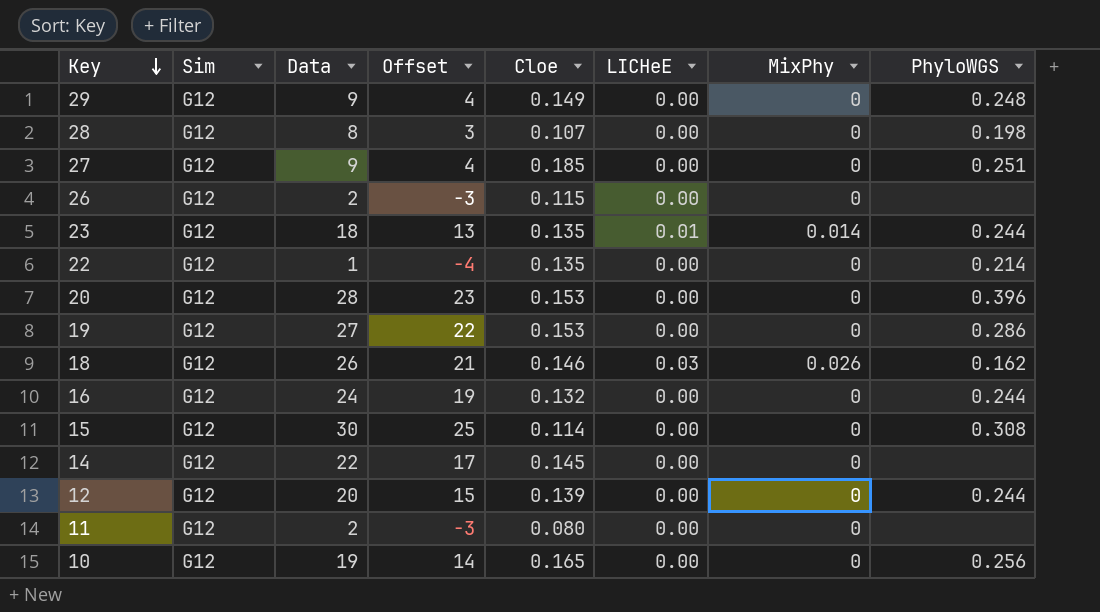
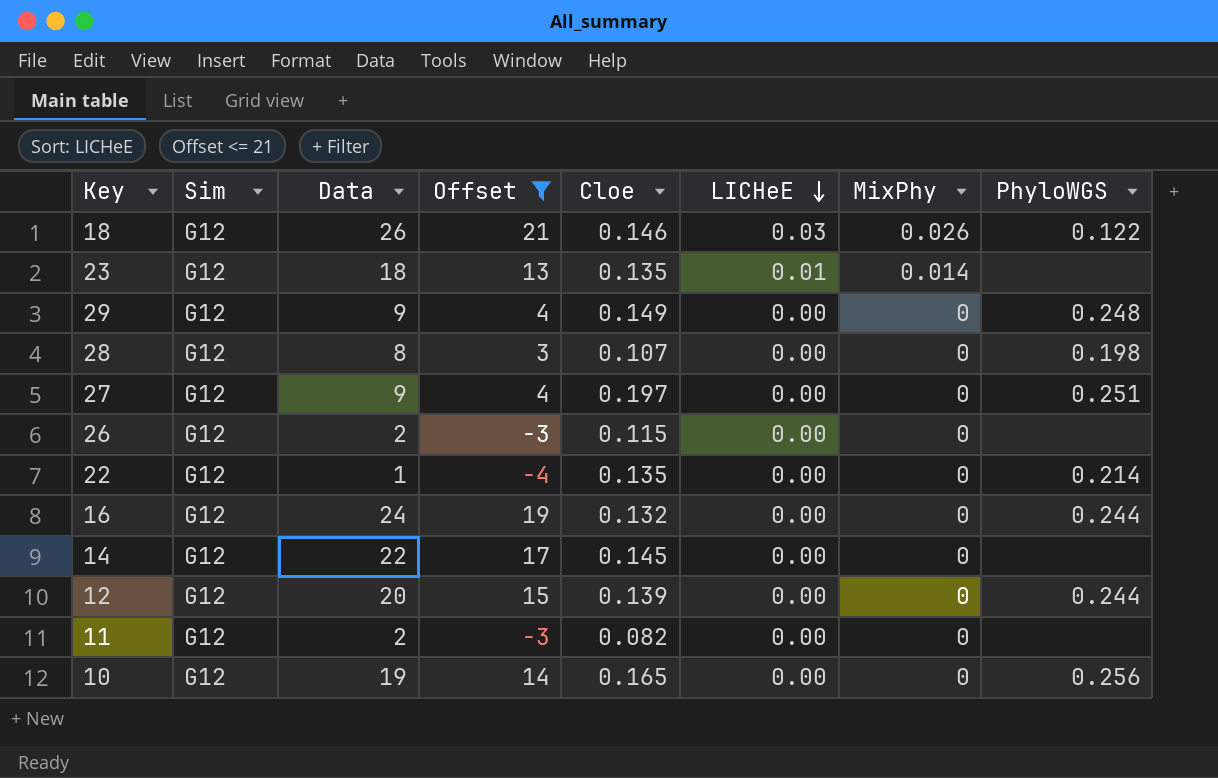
filter: none -> Offset <= 21
row order: Key descending -> LICHeE descending
18 | PhyloWGS: 0.162 -> 0.122
23 | PhyloWGS: 0.244 -> none
27 | Cloe: 0.185 -> 0.197
11 | Cloe: 0.080 -> 0.082

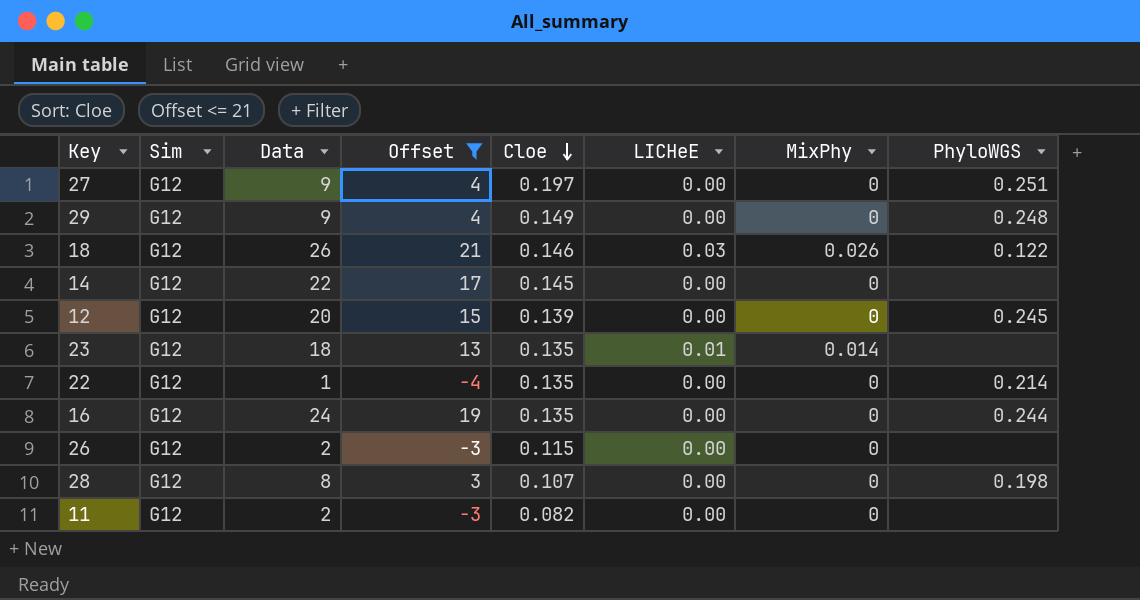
row order: LICHeE descending -> Cloe descending
row 10: G12 | 19 | 14 | 0.165 | 0.00 | 0 | 0.256 -> none
12 | PhyloWGS: 0.244 -> 0.245
16 | Cloe: 0.132 -> 0.135

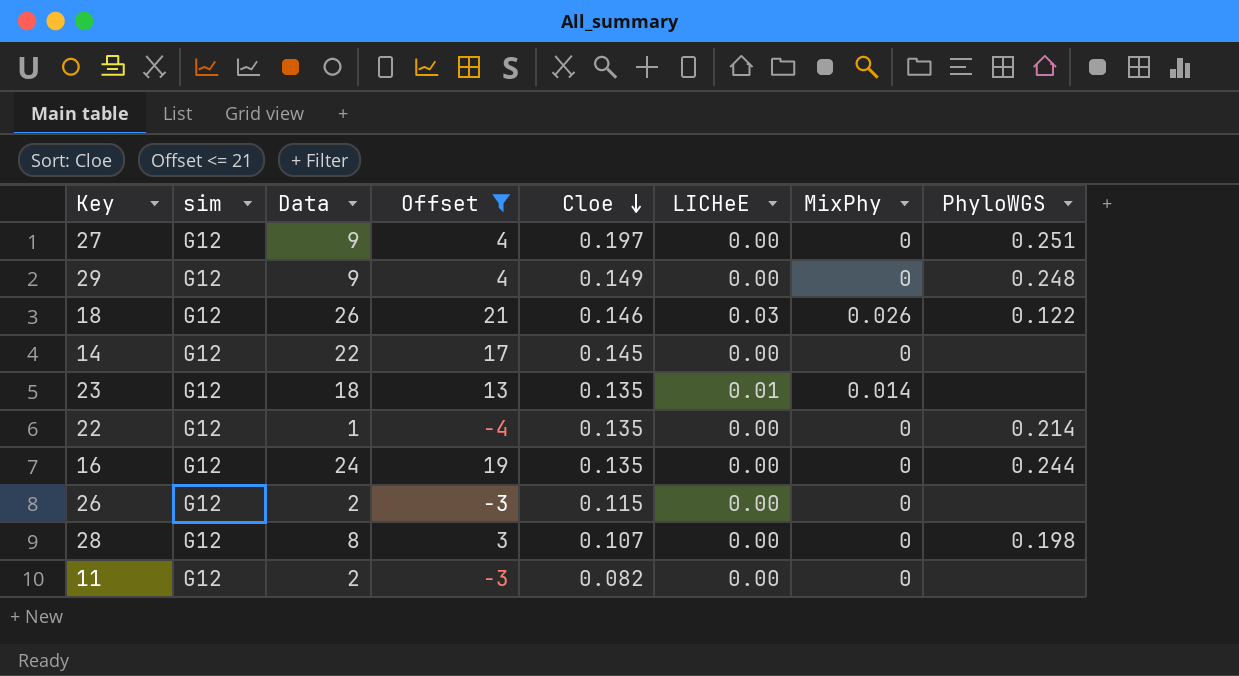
column name: Sim -> sim
row 12: G12 | 20 | 15 | 0.139 | 0.00 | 0 | 0.245 -> none

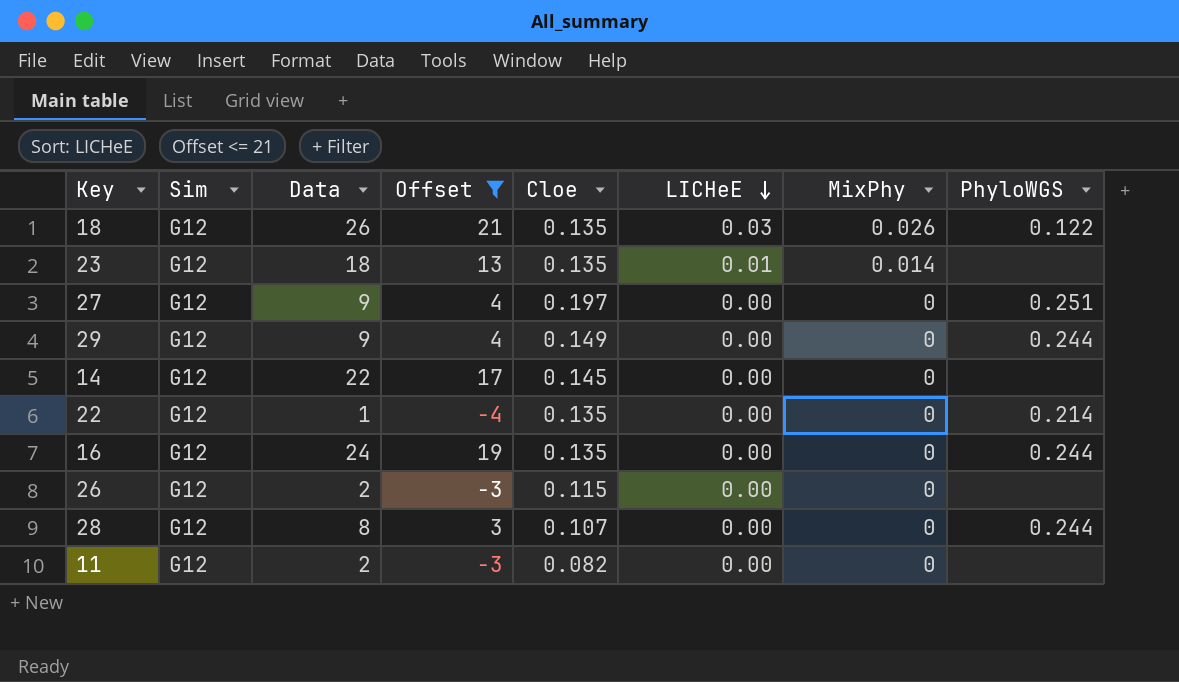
row order: Cloe descending -> LICHeE descending
column name: sim -> Sim
18 | Cloe: 0.146 -> 0.135
29 | PhyloWGS: 0.248 -> 0.244
28 | PhyloWGS: 0.198 -> 0.244

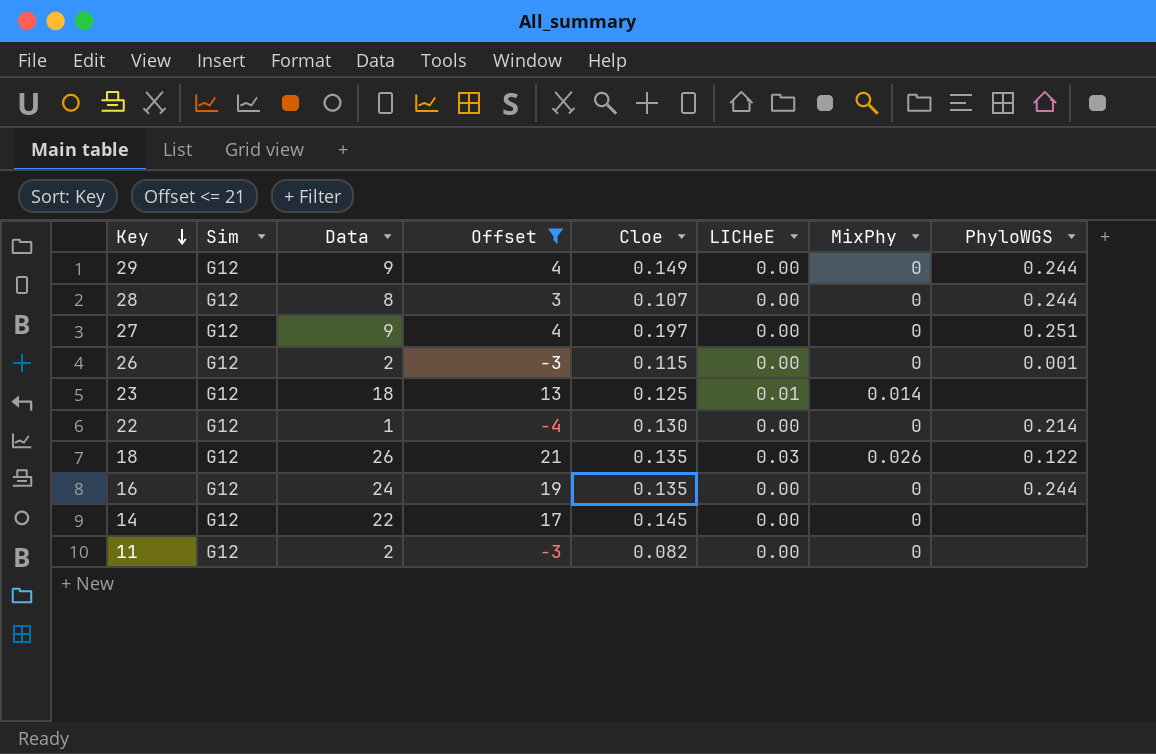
row order: LICHeE descending -> Key descending
26 | PhyloWGS: none -> 0.001
23 | Cloe: 0.135 -> 0.125
22 | Cloe: 0.135 -> 0.130

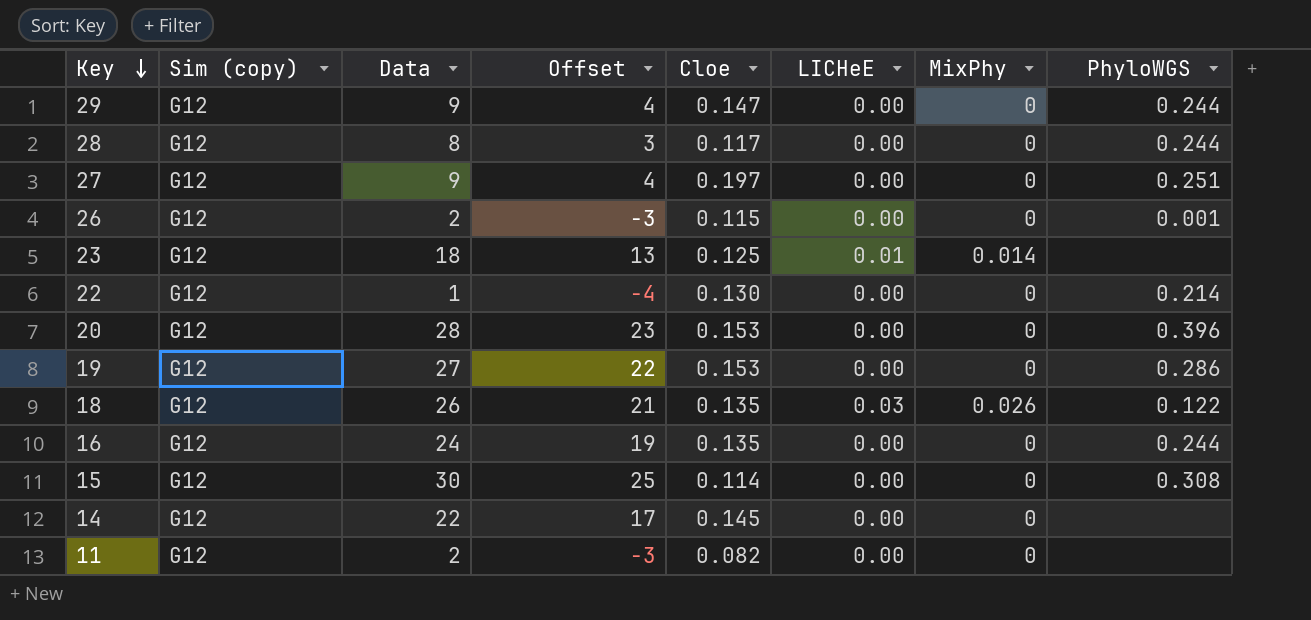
filter: Offset <= 21 -> none
column name: Sim -> Sim (copy)
29 | Cloe: 0.149 -> 0.147
28 | Cloe: 0.107 -> 0.117

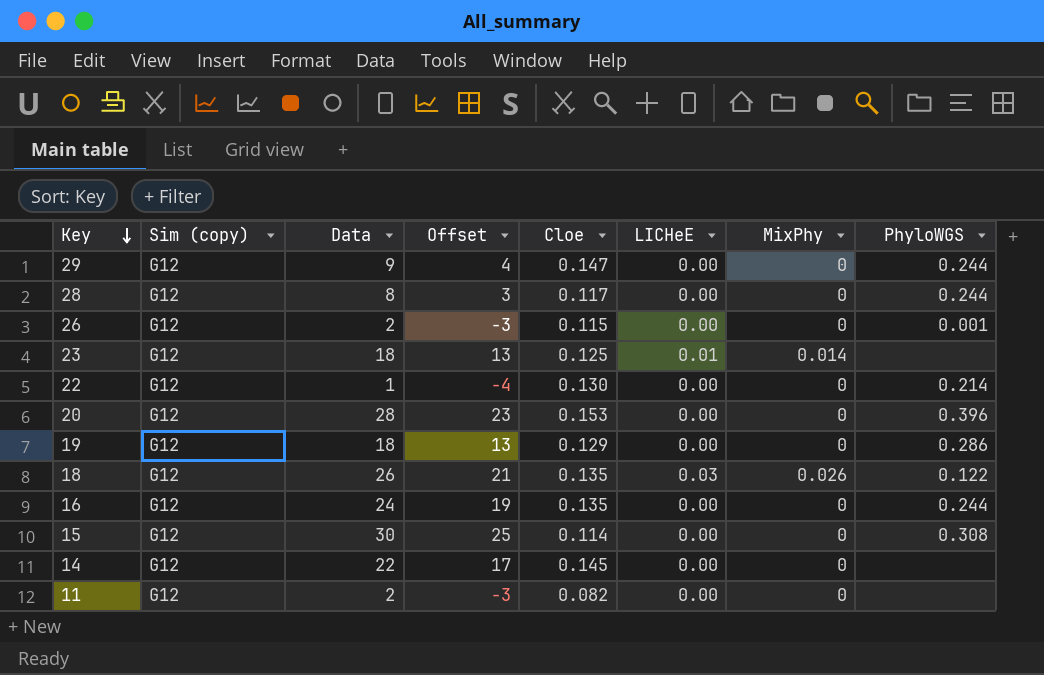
row 27: G12 | 9 | 4 | 0.197 | 0.00 | 0 | 0.251 -> none
19 | Data: 27 -> 18
19 | Offset: 22 -> 13
19 | Cloe: 0.153 -> 0.129

